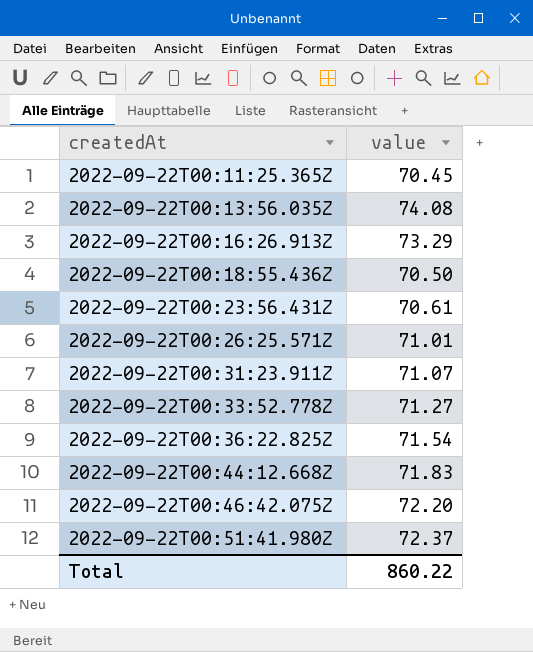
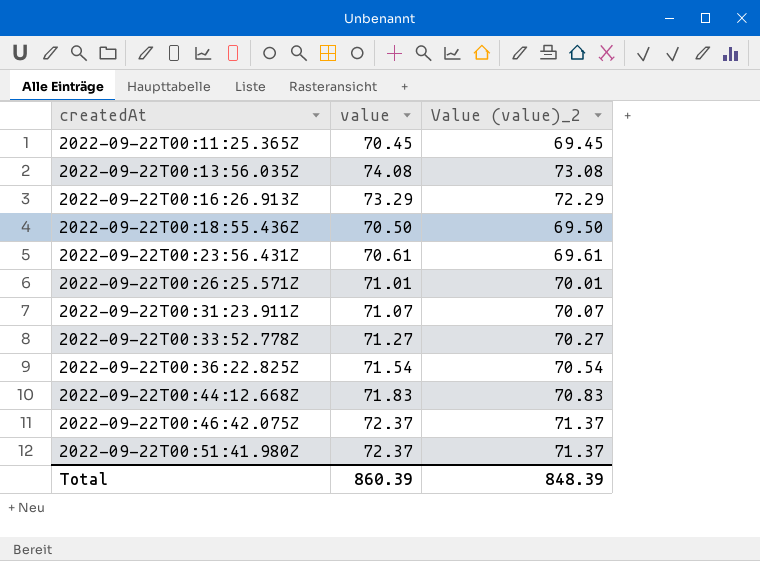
column Value (value)_2 | formula: none -> [value] - 1
2022-09-22T00:46:42.075Z | value: 72.20 -> 72.37
Total | value: 860.22 -> 860.39

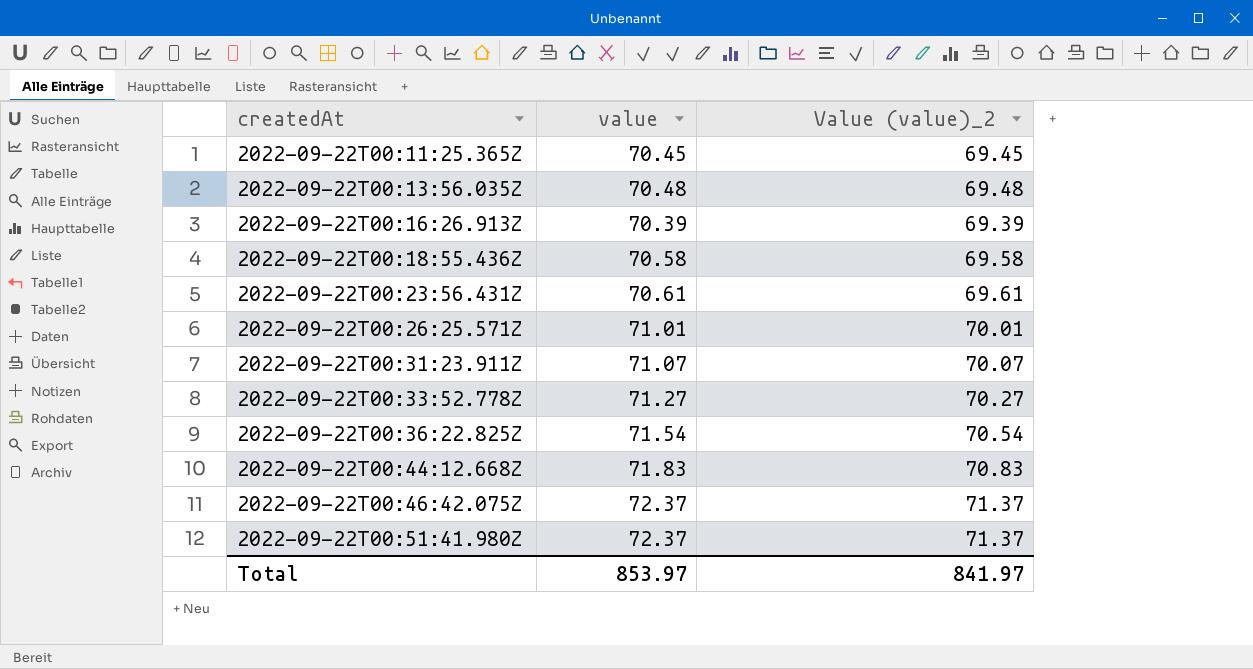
2022-09-22T00:13:56.035Z | value: 74.08 -> 70.48
2022-09-22T00:13:56.035Z | Value (value)_2: 73.08 -> 69.48
2022-09-22T00:16:26.913Z | value: 73.29 -> 70.39
2022-09-22T00:16:26.913Z | Value (value)_2: 72.29 -> 69.39
2022-09-22T00:18:55.436Z | value: 70.50 -> 70.58
2022-09-22T00:18:55.436Z | Value (value)_2: 69.50 -> 69.58
Total | value: 860.39 -> 853.97
Total | Value (value)_2: 848.39 -> 841.97

